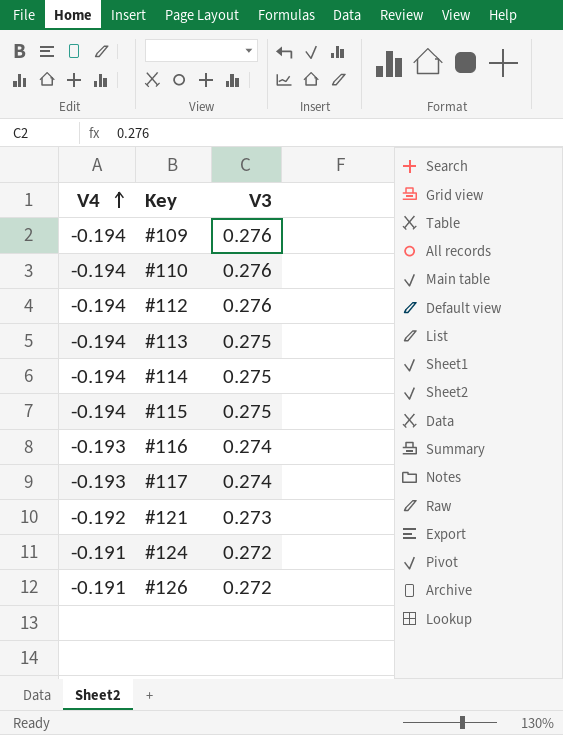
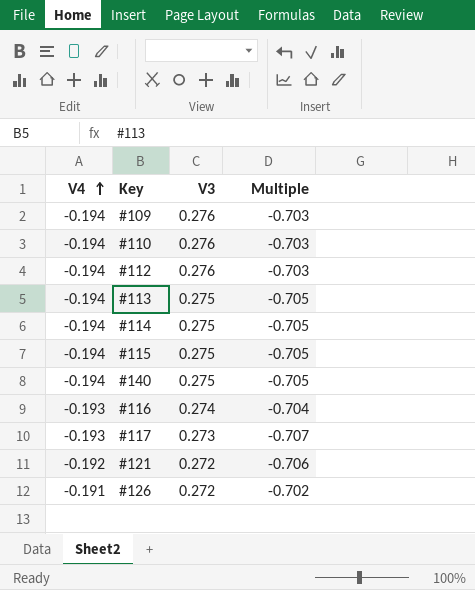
column Multiple | formula: none -> [V4] / [V3]
row #124: -0.191 | 0.272 -> none
row #140: none -> -0.194 | 0.275 | -0.705
#117 | V3: 0.274 -> 0.273
#121 | V3: 0.273 -> 0.272

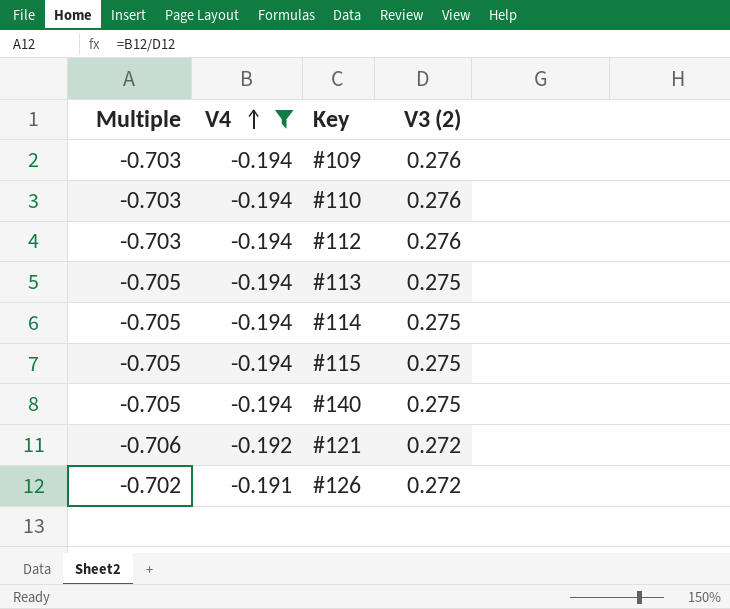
filter: none -> V4 != -0.193
column Multiple | position: 4 -> 1
column name: V3 -> V3 (2)

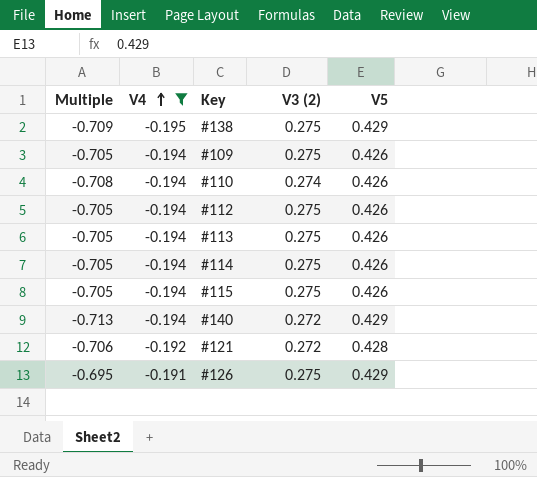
column V5 | position: none -> 5
row #138: none -> -0.709 | -0.195 | 0.275 | 0.429
#109 | Multiple: -0.703 -> -0.705
#109 | V3 (2): 0.276 -> 0.275
#110 | Multiple: -0.703 -> -0.708
#110 | V3 (2): 0.276 -> 0.274
#112 | Multiple: -0.703 -> -0.705
#112 | V3 (2): 0.276 -> 0.275
#140 | Multiple: -0.705 -> -0.713
#140 | V3 (2): 0.275 -> 0.272
#126 | Multiple: -0.702 -> -0.695
#126 | V3 (2): 0.272 -> 0.275

